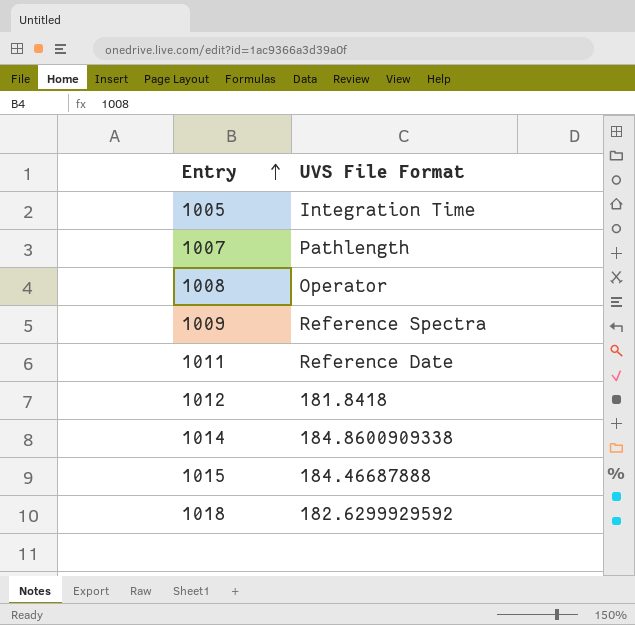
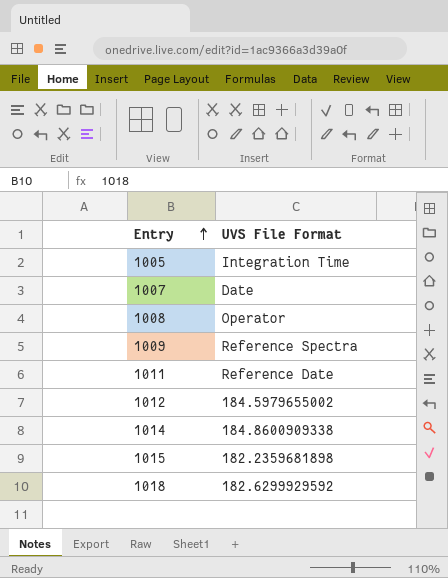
1007 | UVS File Format: Pathlength -> Date
1012 | UVS File Format: 181.8418 -> 184.5979655002
1015 | UVS File Format: 184.46687888 -> 182.2359681898

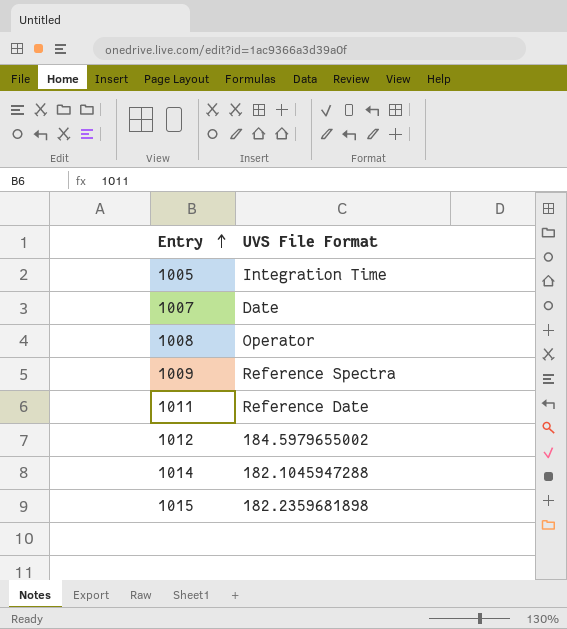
row 1018: 182.6299929592 -> none
1014 | UVS File Format: 184.8600909338 -> 182.1045947288

